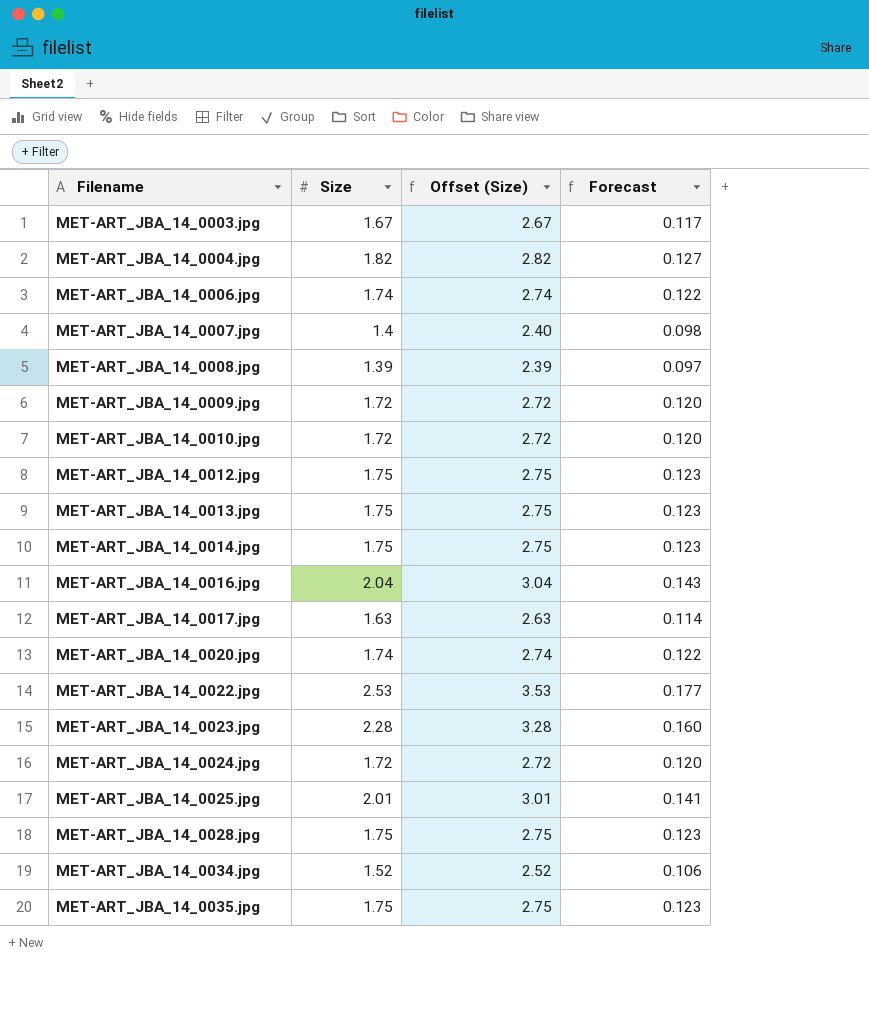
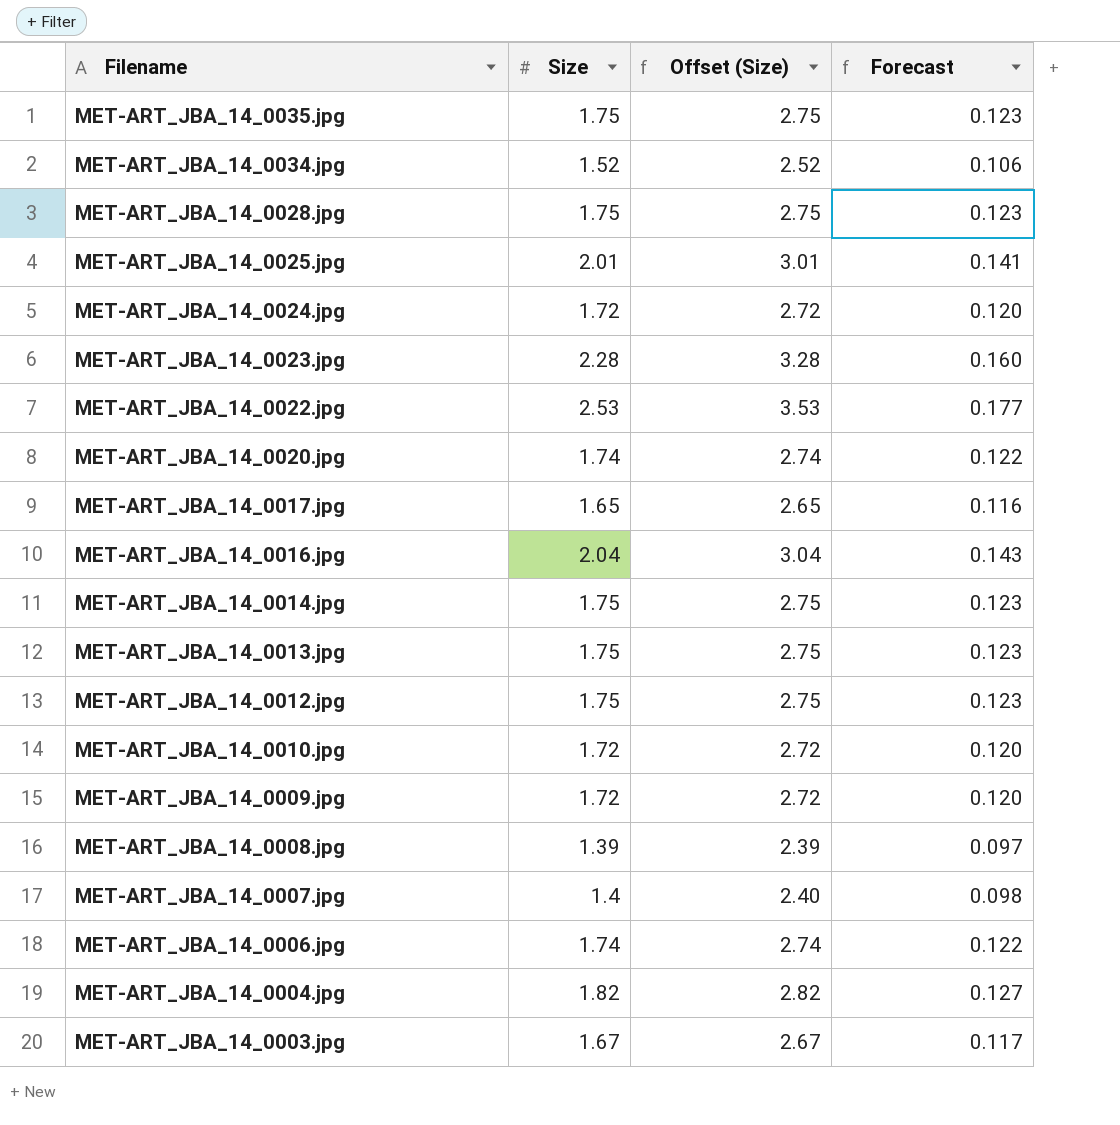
row order: Filename ascending -> Filename descending
MET-ART_JBA_14_0017.jpg | Size: 1.63 -> 1.65
MET-ART_JBA_14_0017.jpg | Offset (Size): 2.63 -> 2.65
MET-ART_JBA_14_0017.jpg | Forecast: 0.114 -> 0.116

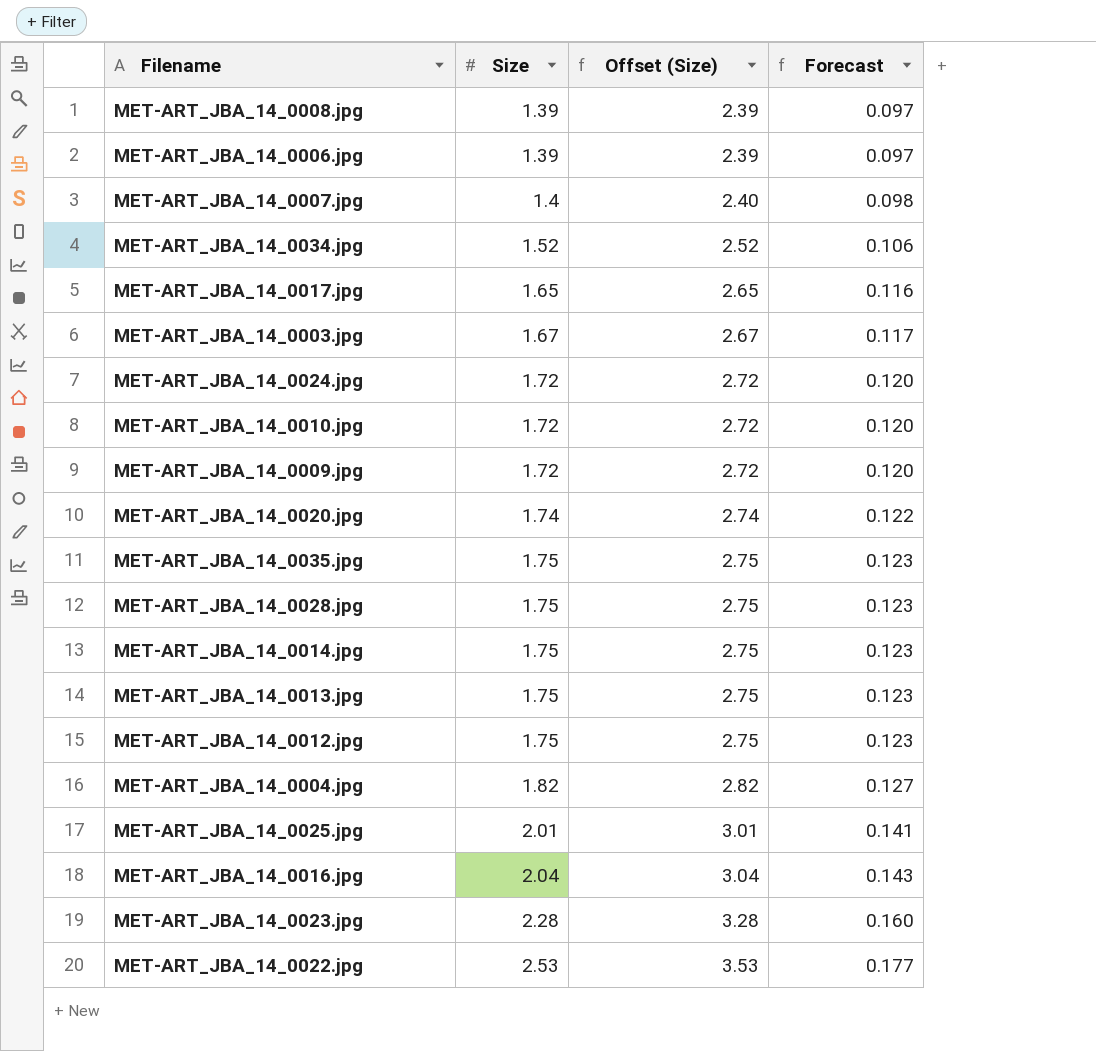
row order: Filename descending -> Size ascending
MET-ART_JBA_14_0006.jpg | Size: 1.74 -> 1.39
MET-ART_JBA_14_0006.jpg | Offset (Size): 2.74 -> 2.39
MET-ART_JBA_14_0006.jpg | Forecast: 0.122 -> 0.097

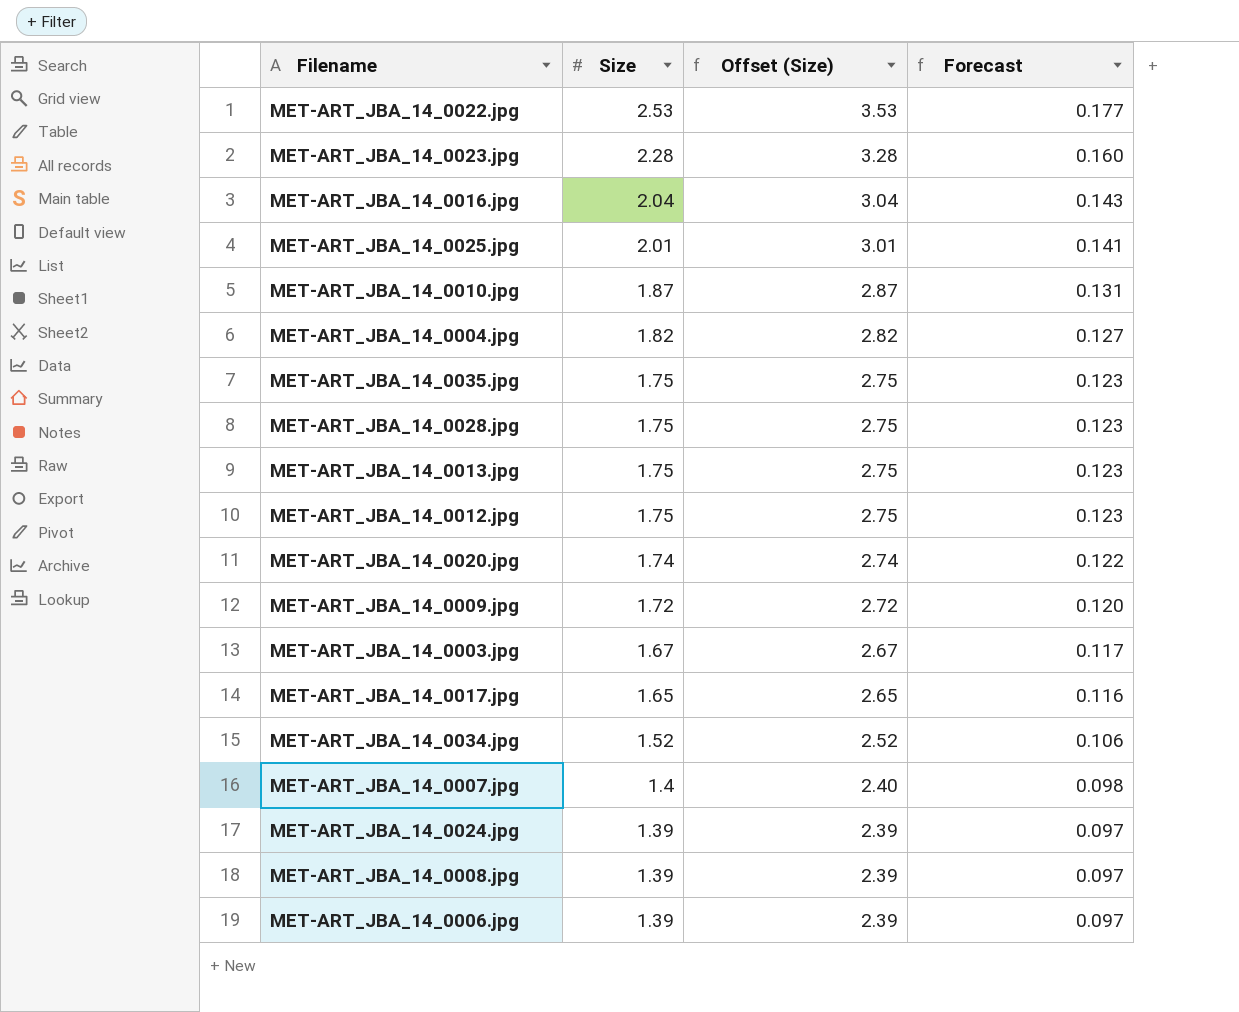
row order: Size ascending -> Size descending
row MET-ART_JBA_14_0014.jpg: 1.75 | 2.75 | 0.123 -> none
MET-ART_JBA_14_0010.jpg | Size: 1.72 -> 1.87
MET-ART_JBA_14_0010.jpg | Offset (Size): 2.72 -> 2.87
MET-ART_JBA_14_0010.jpg | Forecast: 0.120 -> 0.131
MET-ART_JBA_14_0024.jpg | Size: 1.72 -> 1.39
MET-ART_JBA_14_0024.jpg | Offset (Size): 2.72 -> 2.39
MET-ART_JBA_14_0024.jpg | Forecast: 0.120 -> 0.097

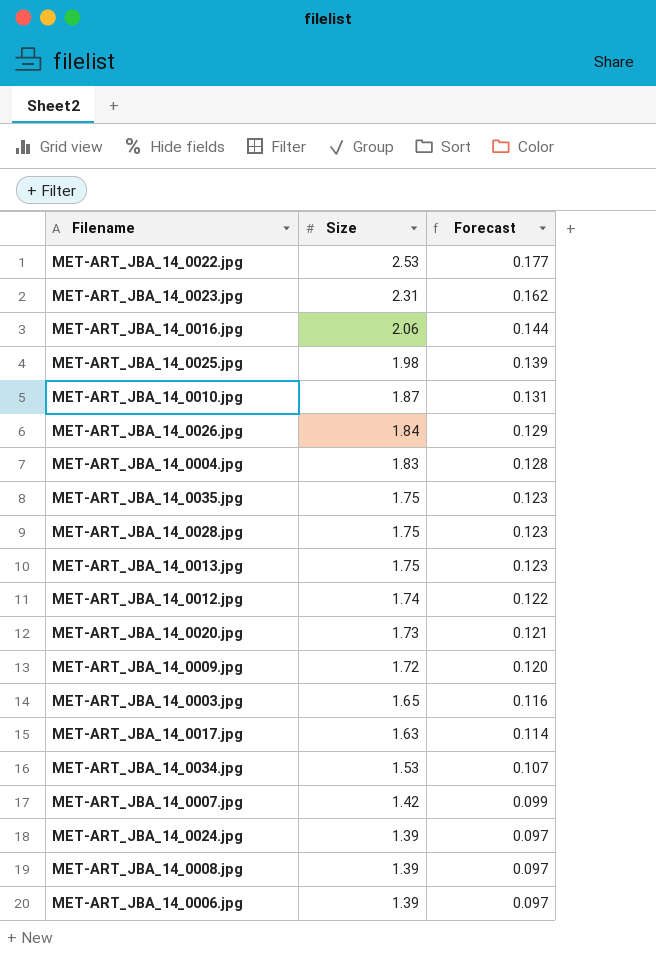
column Offset (Size) | formula: [Size] + 1 -> none
MET-ART_JBA_14_0023.jpg | Size: 2.28 -> 2.31
MET-ART_JBA_14_0023.jpg | Forecast: 0.160 -> 0.162
MET-ART_JBA_14_0016.jpg | Size: 2.04 -> 2.06
MET-ART_JBA_14_0016.jpg | Forecast: 0.143 -> 0.144
MET-ART_JBA_14_0025.jpg | Size: 2.01 -> 1.98
MET-ART_JBA_14_0025.jpg | Forecast: 0.141 -> 0.139
row MET-ART_JBA_14_0026.jpg: none -> 1.84 | 0.129
MET-ART_JBA_14_0004.jpg | Size: 1.82 -> 1.83
MET-ART_JBA_14_0004.jpg | Forecast: 0.127 -> 0.128
MET-ART_JBA_14_0012.jpg | Size: 1.75 -> 1.74
MET-ART_JBA_14_0012.jpg | Forecast: 0.123 -> 0.122
MET-ART_JBA_14_0020.jpg | Size: 1.74 -> 1.73
MET-ART_JBA_14_0020.jpg | Forecast: 0.122 -> 0.121
MET-ART_JBA_14_0003.jpg | Size: 1.67 -> 1.65
MET-ART_JBA_14_0003.jpg | Forecast: 0.117 -> 0.116
MET-ART_JBA_14_0017.jpg | Size: 1.65 -> 1.63
MET-ART_JBA_14_0017.jpg | Forecast: 0.116 -> 0.114
MET-ART_JBA_14_0034.jpg | Size: 1.52 -> 1.53
MET-ART_JBA_14_0034.jpg | Forecast: 0.106 -> 0.107
MET-ART_JBA_14_0007.jpg | Size: 1.4 -> 1.42
MET-ART_JBA_14_0007.jpg | Forecast: 0.098 -> 0.099

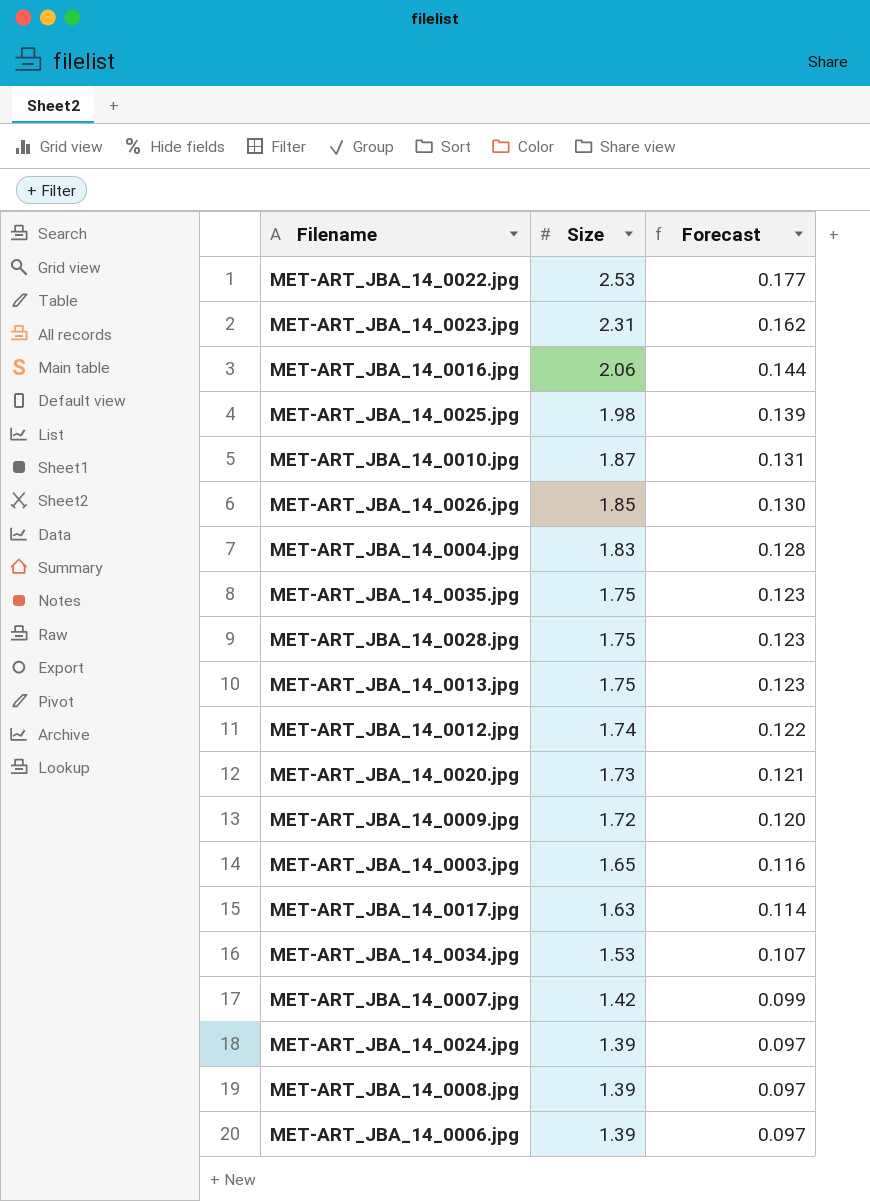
MET-ART_JBA_14_0026.jpg | Size: 1.84 -> 1.85
MET-ART_JBA_14_0026.jpg | Forecast: 0.129 -> 0.130

